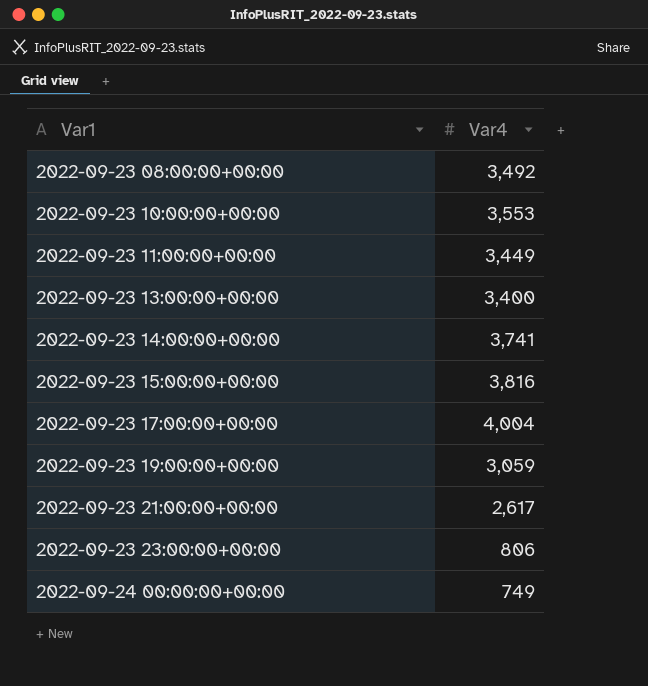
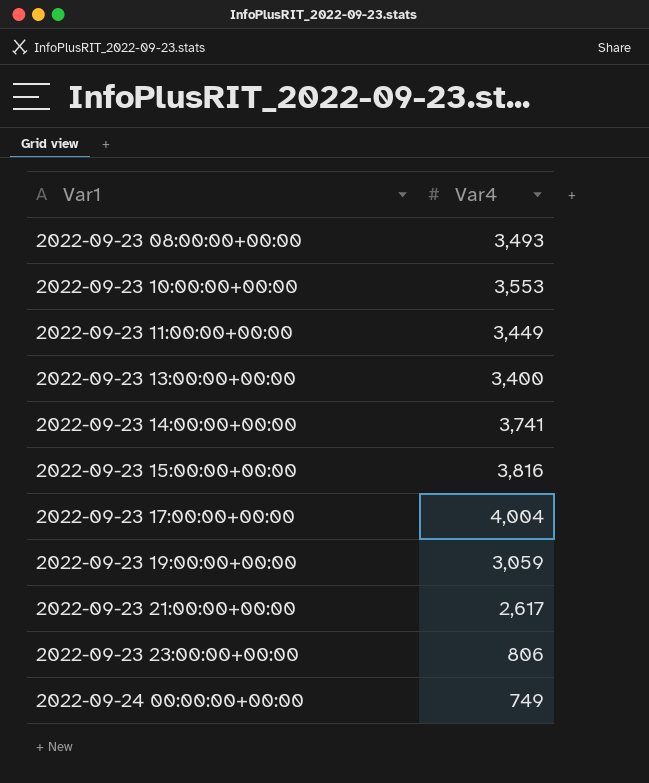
2022-09-23 08:00:00+00:00 | Var4: 3,492 -> 3,493

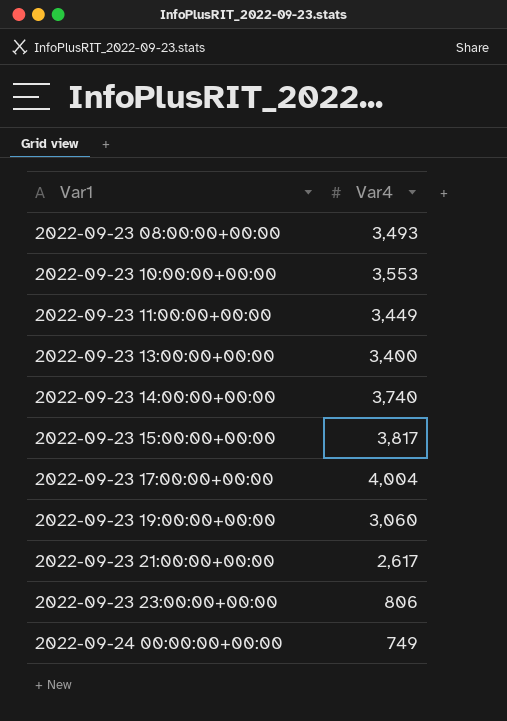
2022-09-23 14:00:00+00:00 | Var4: 3,741 -> 3,740
2022-09-23 15:00:00+00:00 | Var4: 3,816 -> 3,817
2022-09-23 19:00:00+00:00 | Var4: 3,059 -> 3,060

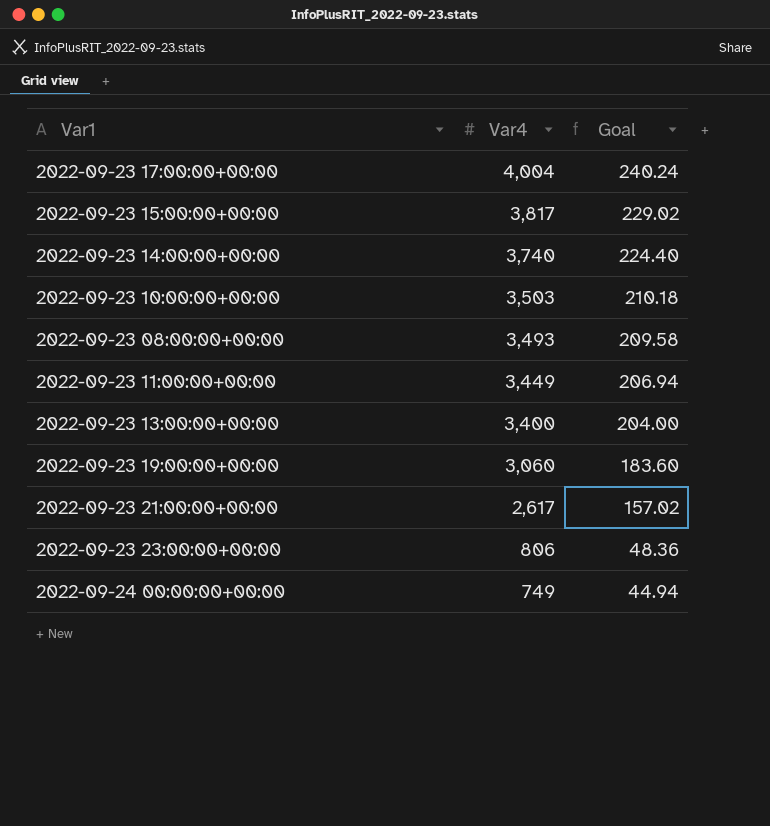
row order: Var1 ascending -> Var4 descending
column Goal | formula: none -> [Var4] * 0.06
2022-09-23 10:00:00+00:00 | Var4: 3,553 -> 3,503

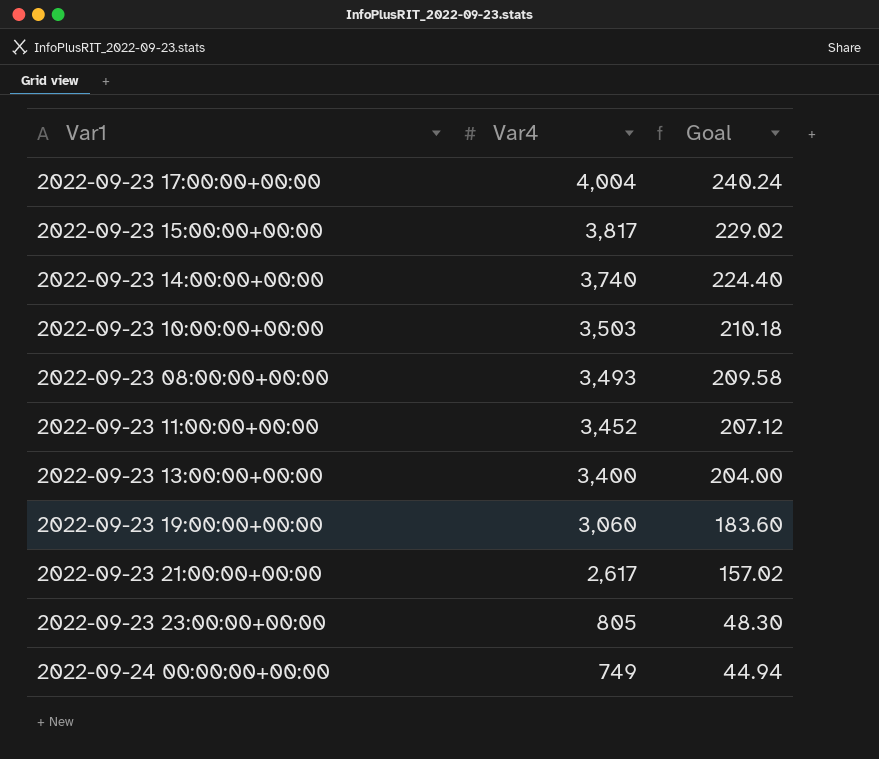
2022-09-23 11:00:00+00:00 | Var4: 3,449 -> 3,452
2022-09-23 11:00:00+00:00 | Goal: 206.94 -> 207.12
2022-09-23 23:00:00+00:00 | Var4: 806 -> 805
2022-09-23 23:00:00+00:00 | Goal: 48.36 -> 48.30

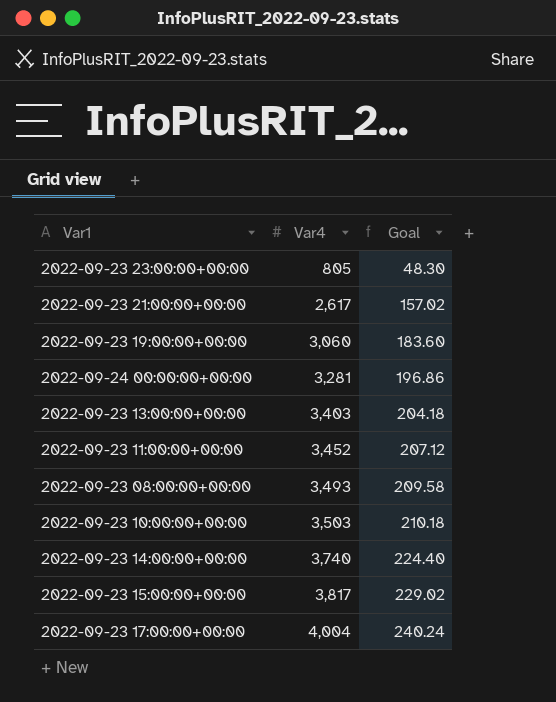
row order: Var4 descending -> Var4 ascending
2022-09-24 00:00:00+00:00 | Var4: 749 -> 3,281
2022-09-24 00:00:00+00:00 | Goal: 44.94 -> 196.86
2022-09-23 13:00:00+00:00 | Var4: 3,400 -> 3,403
2022-09-23 13:00:00+00:00 | Goal: 204.00 -> 204.18

